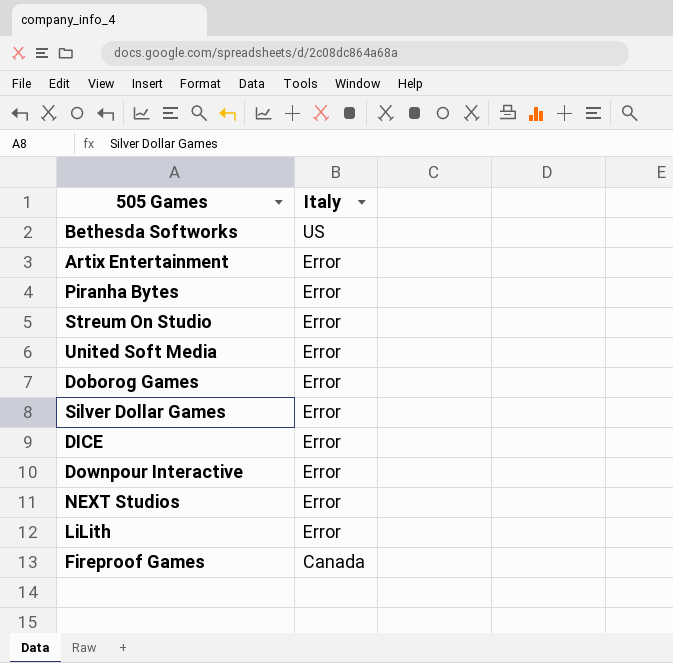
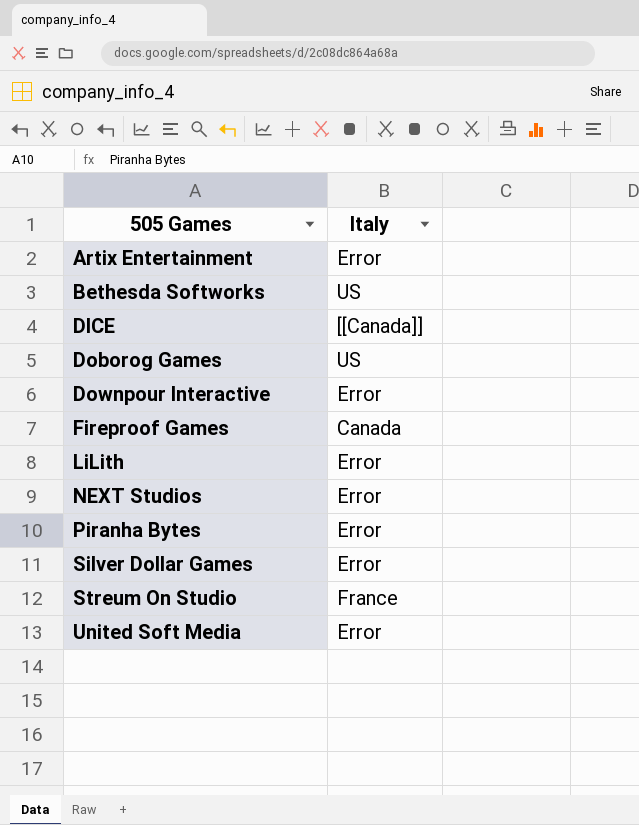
row order: Italy descending -> 505 Games ascending
DICE | Italy: Error -> [[Canada]]
Doborog Games | Italy: Error -> US
Streum On Studio | Italy: Error -> France

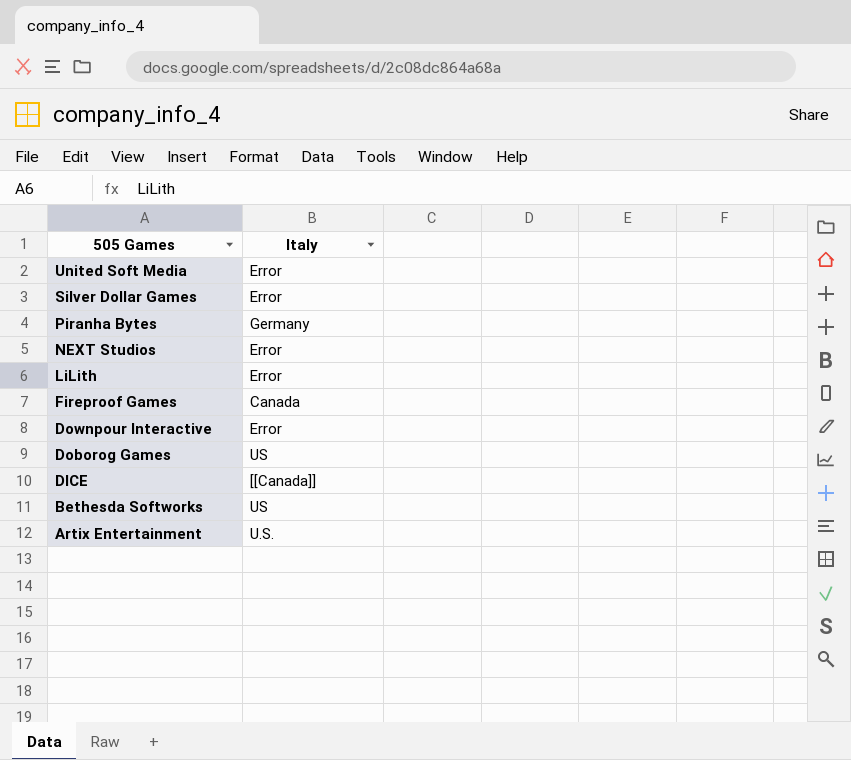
row order: 505 Games ascending -> 505 Games descending
row Streum On Studio: France -> none
Piranha Bytes | Italy: Error -> Germany
Artix Entertainment | Italy: Error -> U.S.

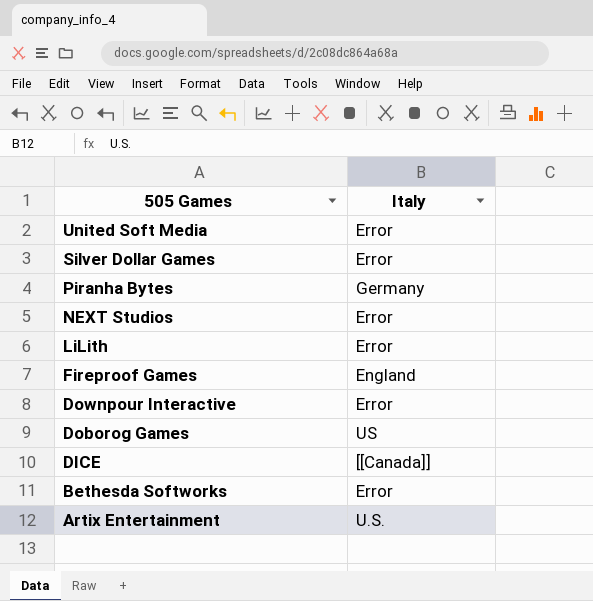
Fireproof Games | Italy: Canada -> England
Bethesda Softworks | Italy: US -> Error

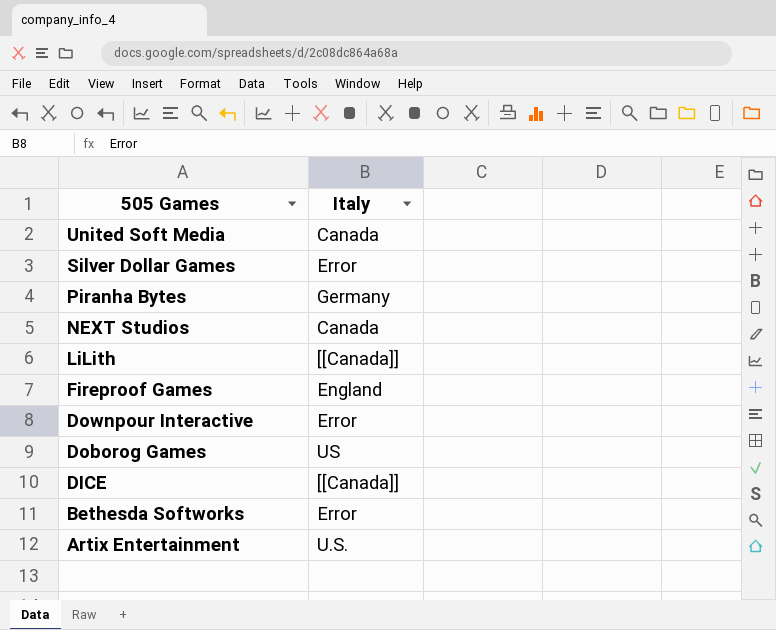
United Soft Media | Italy: Error -> Canada
NEXT Studios | Italy: Error -> Canada
LiLith | Italy: Error -> [[Canada]]

